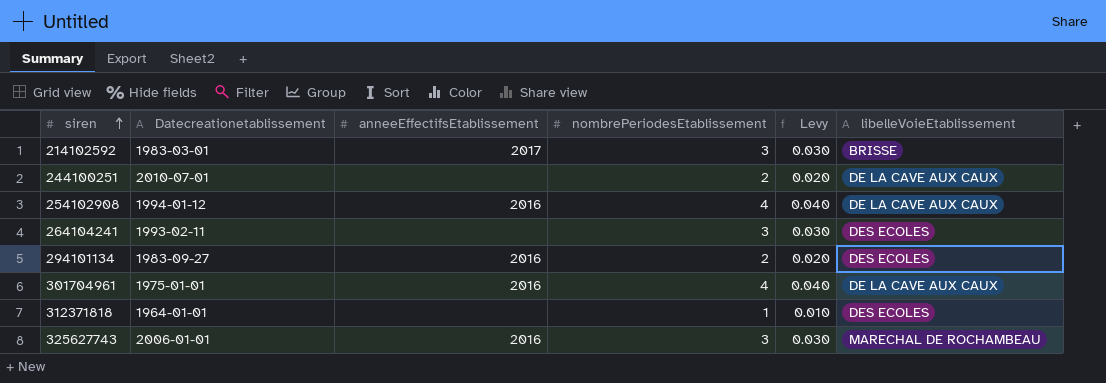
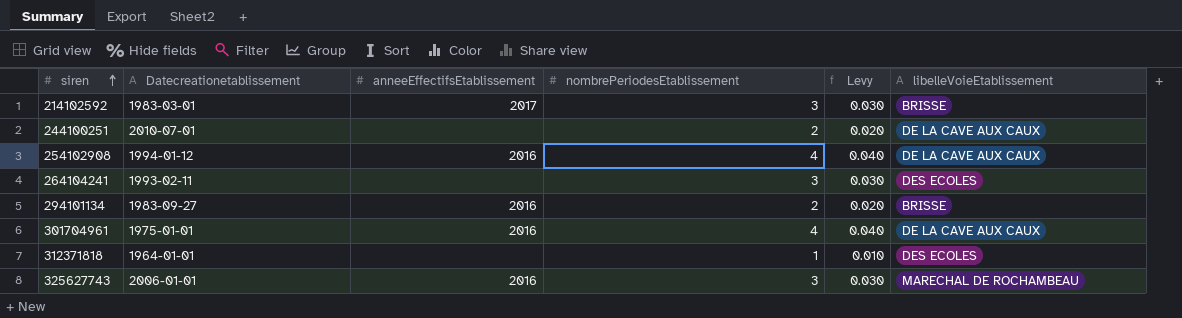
294101134 | libelleVoieEtablissement: DES ECOLES -> BRISSE

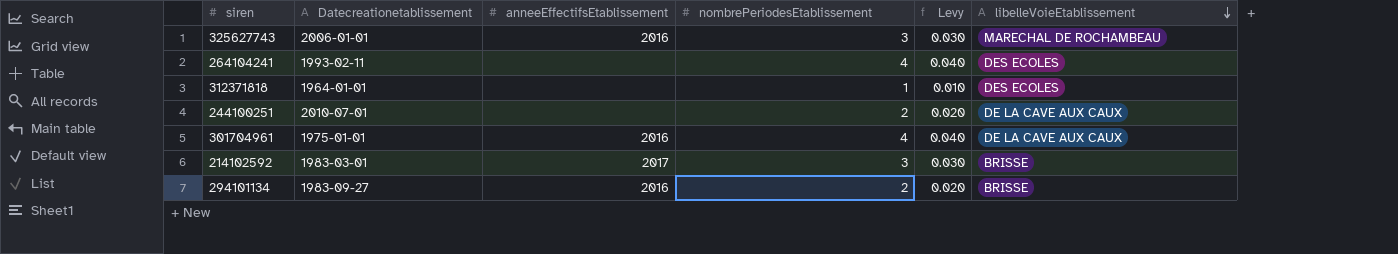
row order: siren ascending -> libelleVoieEtablissement descending
row 254102908: 1994-01-12 | 2016 | 4 | 0.040 | DE LA CAVE AUX CAUX -> none
264104241 | nombrePeriodesEtablissement: 3 -> 4
264104241 | Levy: 0.030 -> 0.040

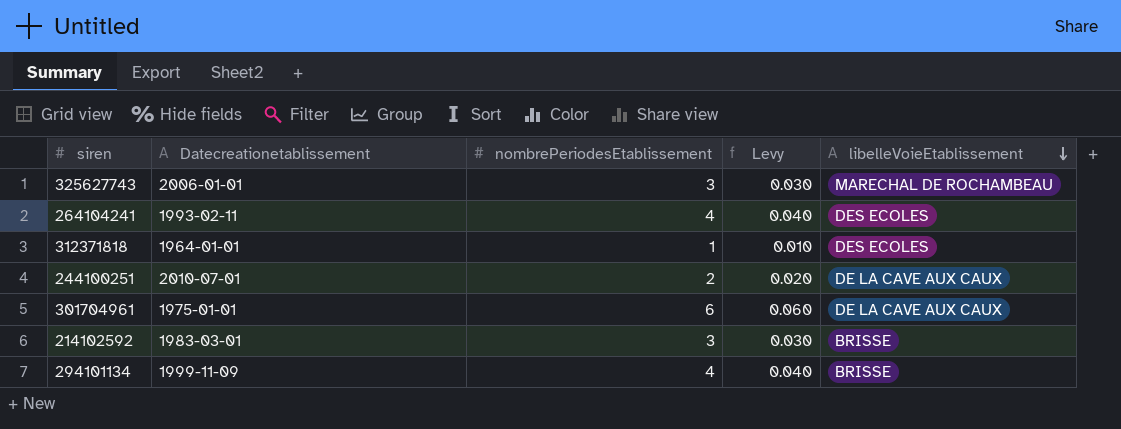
column anneeEffectifsEtablissement | position: 3 -> none
301704961 | nombrePeriodesEtablissement: 4 -> 6
301704961 | Levy: 0.040 -> 0.060
294101134 | Datecreationetablissement: 1983-09-27 -> 1999-11-09
294101134 | nombrePeriodesEtablissement: 2 -> 4
294101134 | Levy: 0.020 -> 0.040

